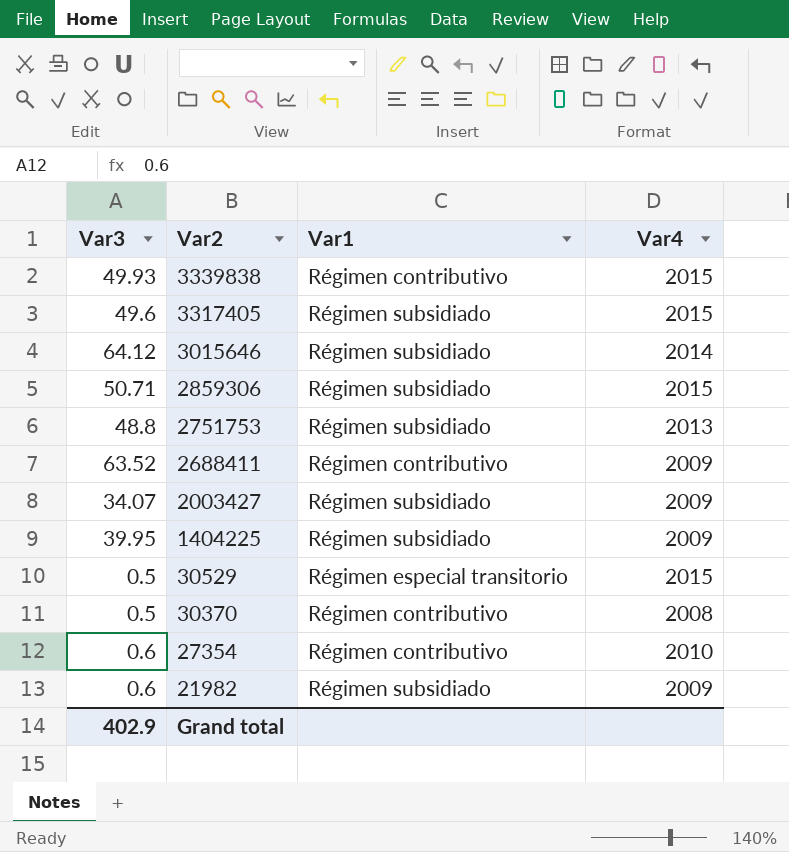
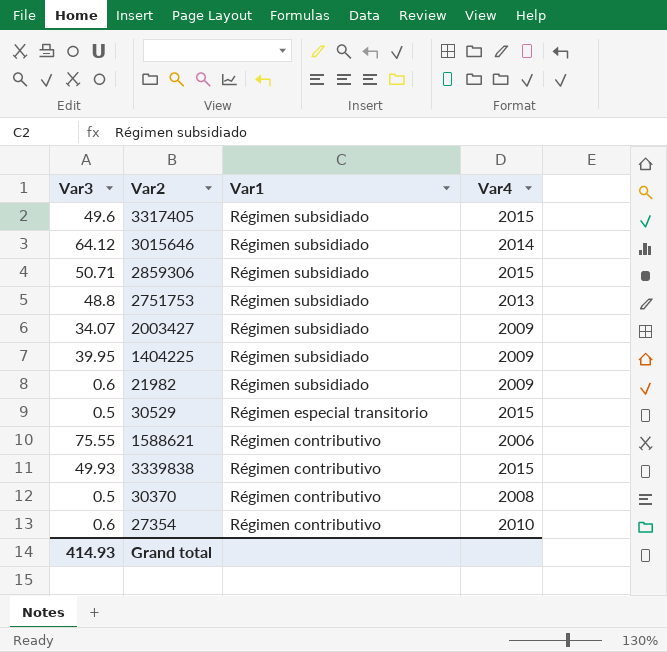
row order: Var2 descending -> Var1 descending
row 2688411: 63.52 | Régimen contributivo | 2009 -> none
row 1588621: none -> 75.55 | Régimen contributivo | 2006
Grand total | Var3: 402.9 -> 414.93

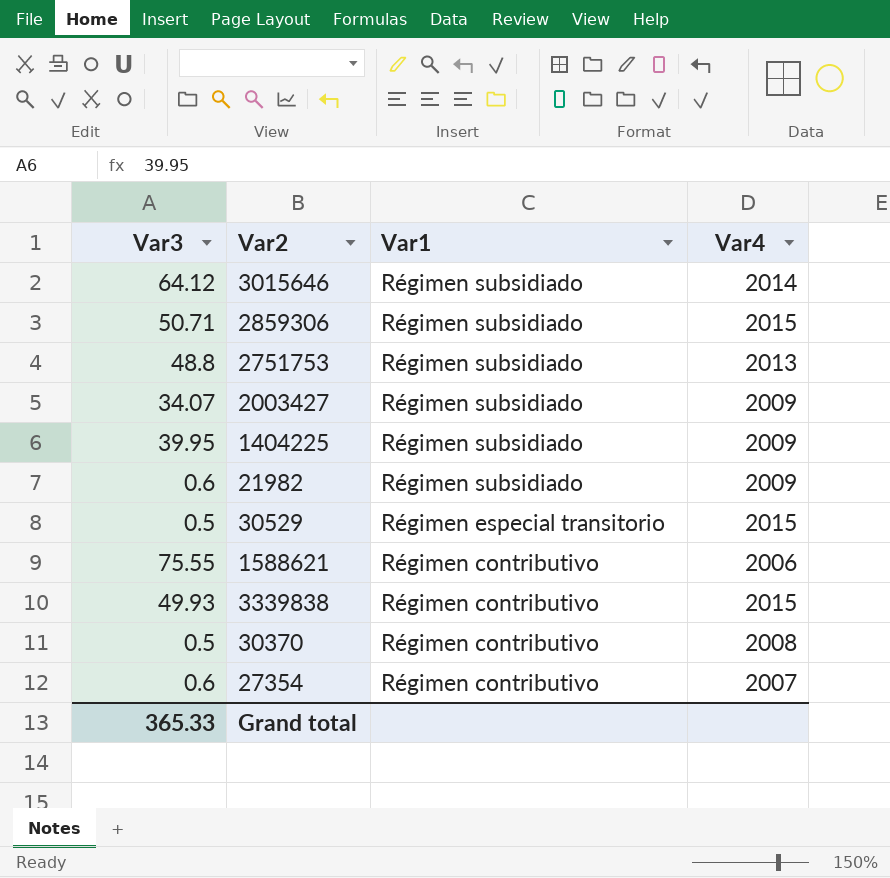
row 3317405: 49.6 | Régimen subsidiado | 2015 -> none
27354 | Var4: 2010 -> 2007
Grand total | Var3: 414.93 -> 365.33

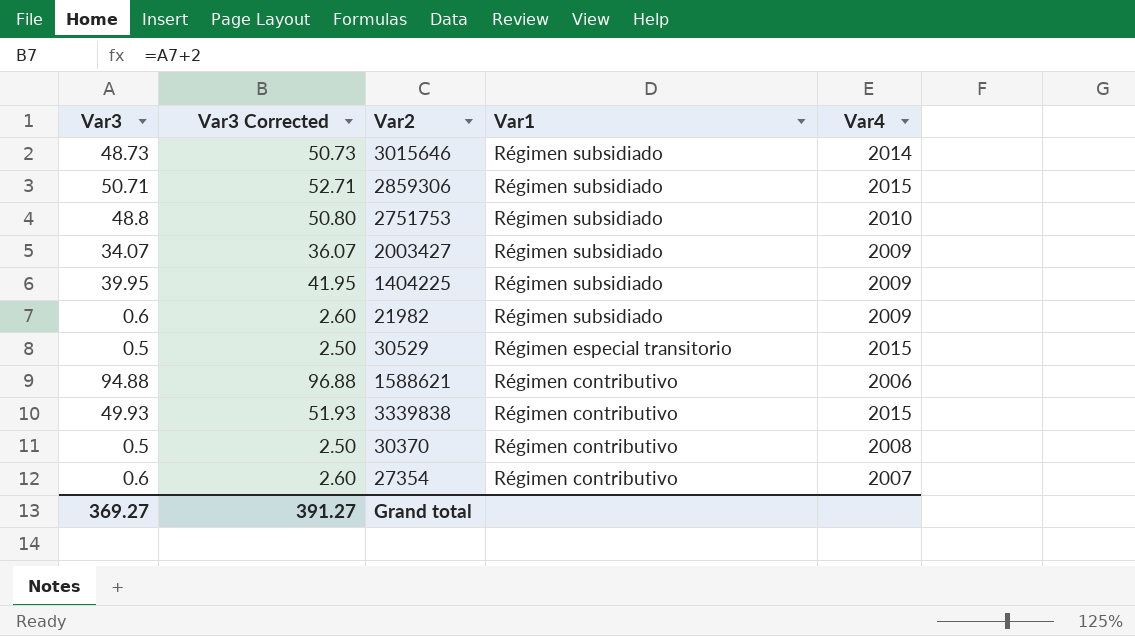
column Var3 Corrected | formula: none -> [Var3] + 2
3015646 | Var3: 64.12 -> 48.73
2751753 | Var4: 2013 -> 2010
1588621 | Var3: 75.55 -> 94.88
Grand total | Var3: 365.33 -> 369.27

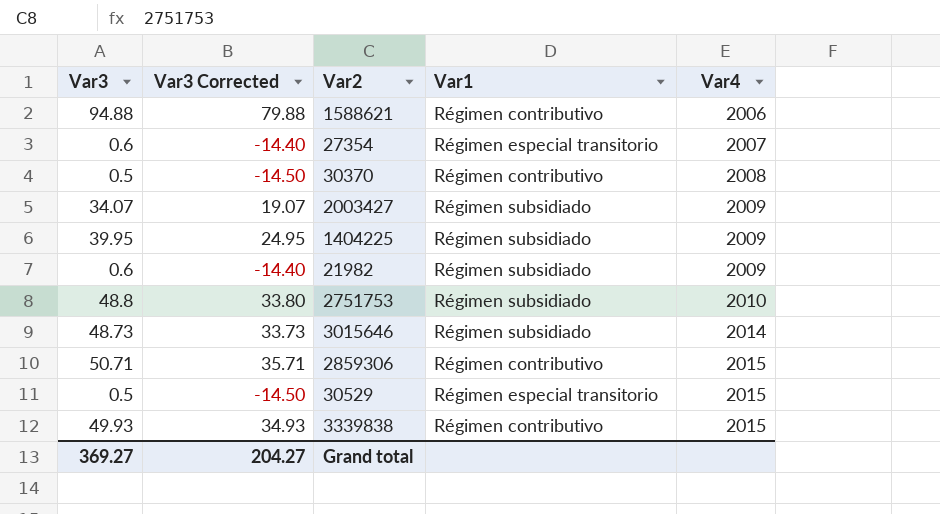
row order: Var1 descending -> Var4 ascending
column Var3 Corrected | formula: [Var3] + 2 -> [Var3] - 15
27354 | Var1: Régimen contributivo -> Régimen especial transitorio
2859306 | Var1: Régimen subsidiado -> Régimen contributivo
Grand total | Var3 Corrected: 391.27 -> 204.27

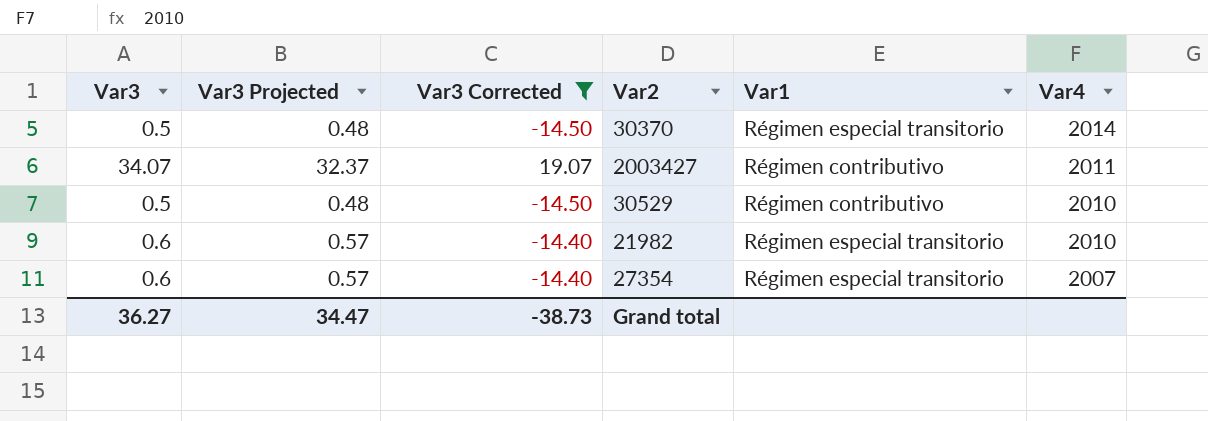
filter: none -> Var3 Corrected <= 19.07
row order: Var4 ascending -> Var4 descending
column Var3 Projected | formula: none -> [Var3] * 0.95
30370 | Var1: Régimen contributivo -> Régimen especial transitorio
30370 | Var4: 2008 -> 2014
2003427 | Var1: Régimen subsidiado -> Régimen contributivo
2003427 | Var4: 2009 -> 2011
30529 | Var1: Régimen especial transitorio -> Régimen contributivo
30529 | Var4: 2015 -> 2010
21982 | Var1: Régimen subsidiado -> Régimen especial transitorio
21982 | Var4: 2009 -> 2010
Grand total | Var3: 369.27 -> 36.27
Grand total | Var3 Corrected: 204.27 -> -38.73

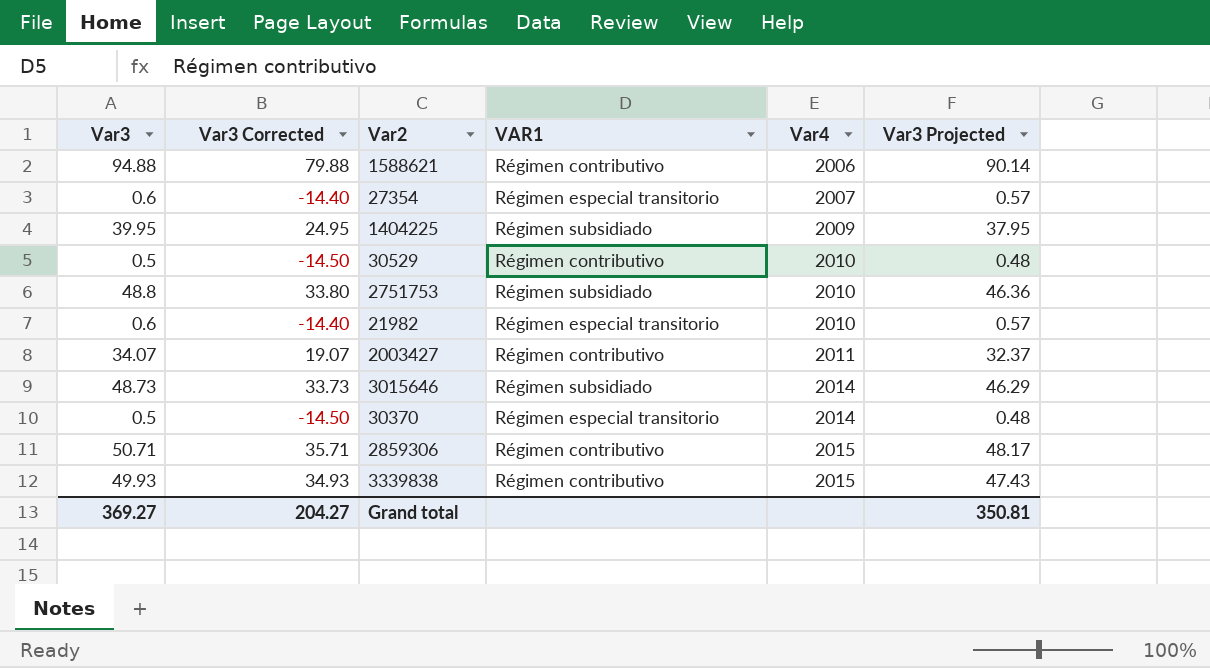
filter: Var3 Corrected <= 19.07 -> none
row order: Var4 descending -> Var4 ascending
column name: Var1 -> VAR1
column Var3 Projected | position: 2 -> 6
Grand total | Var3: 36.27 -> 369.27
Grand total | Var3 Corrected: -38.73 -> 204.27
Grand total | Var3 Projected: 34.47 -> 350.81

